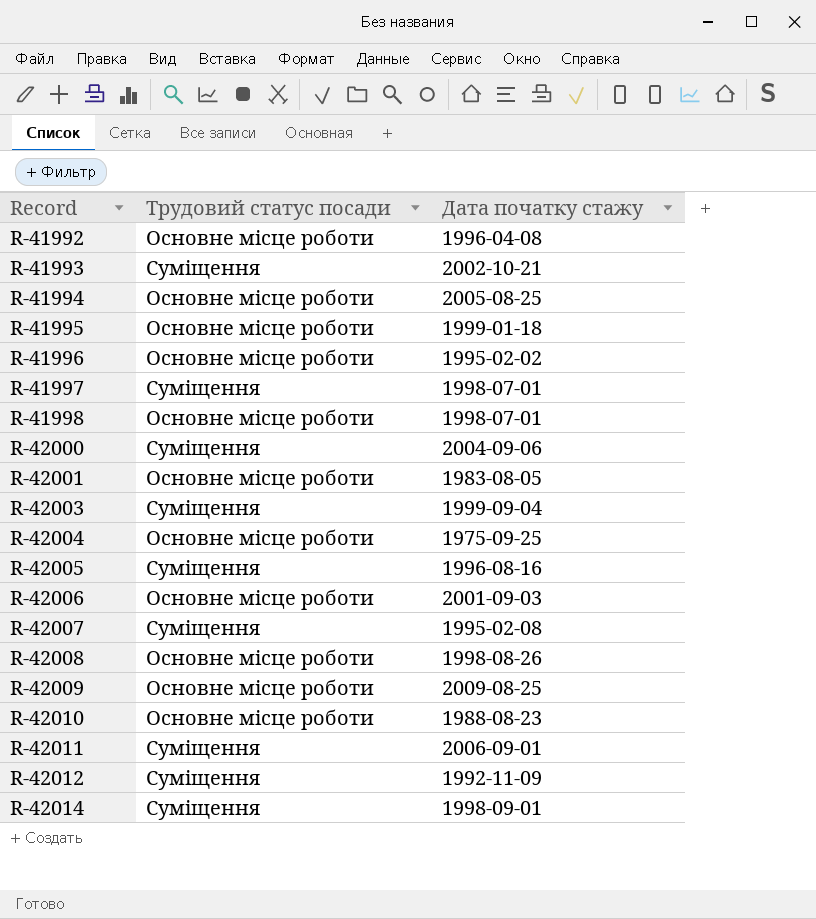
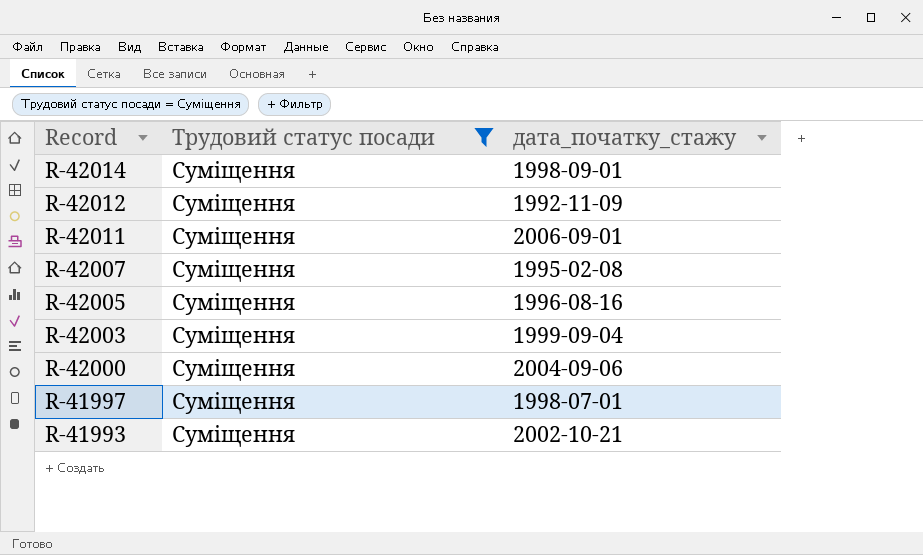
filter: none -> Трудовий статус посади = Суміщення
row order: Record ascending -> Record descending
column name: Дата початку стажу -> дата_початку_стажу

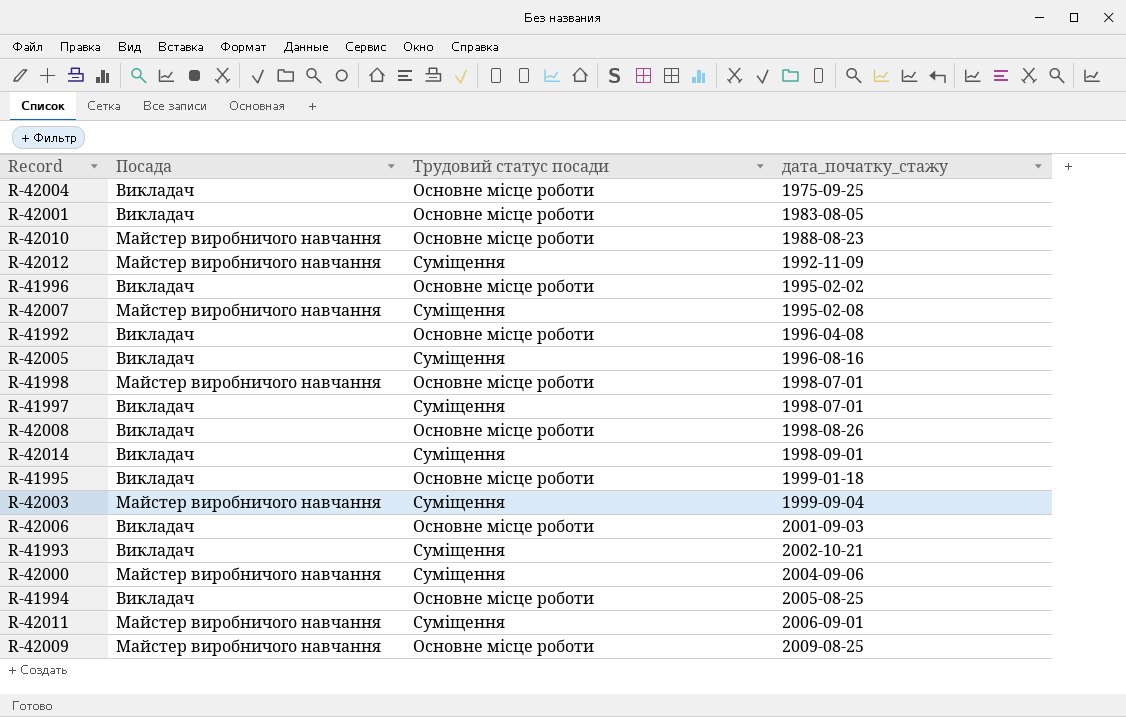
filter: Трудовий статус посади = Суміщення -> none
row order: Record descending -> дата_початку_стажу ascending
column Посада | position: none -> 2

